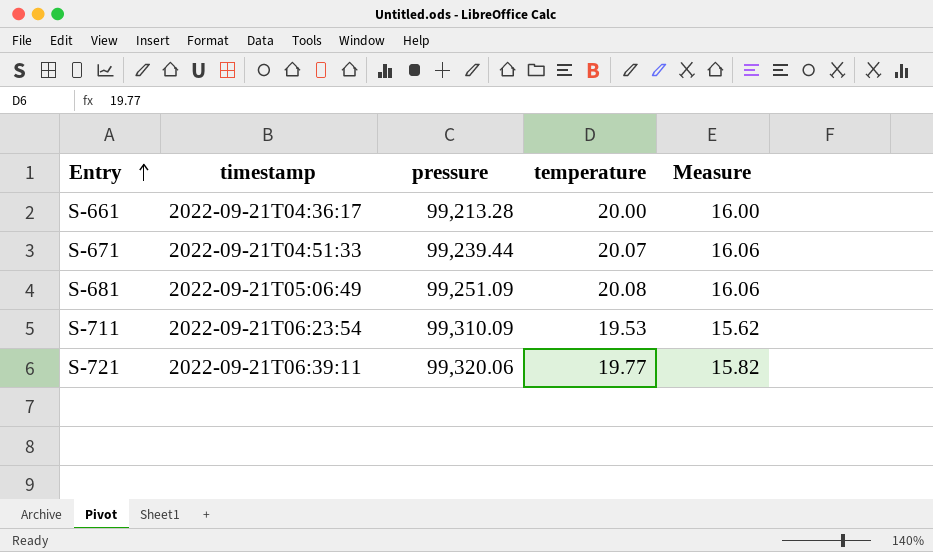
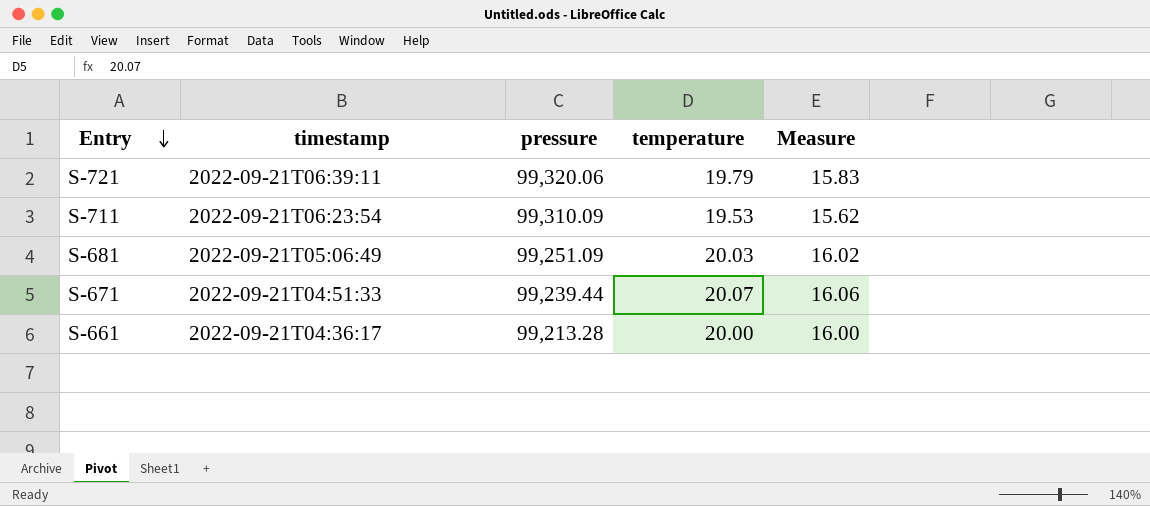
row order: Entry ascending -> Entry descending
S-721 | temperature: 19.77 -> 19.79
S-721 | Measure: 15.82 -> 15.83
S-681 | temperature: 20.08 -> 20.03
S-681 | Measure: 16.06 -> 16.02

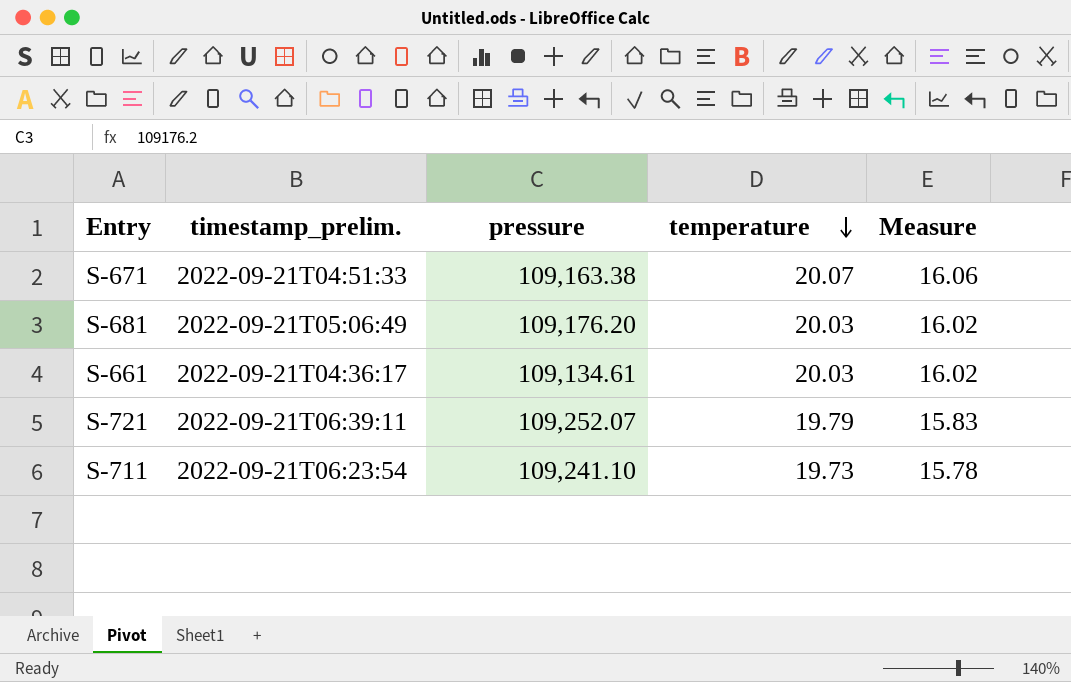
row order: Entry descending -> temperature descending
column name: timestamp -> timestamp_prelim.
S-671 | pressure: 99,239.44 -> 109,163.38
S-681 | pressure: 99,251.09 -> 109,176.20
S-661 | pressure: 99,213.28 -> 109,134.61
S-661 | temperature: 20.00 -> 20.03
S-661 | Measure: 16.00 -> 16.02
S-721 | pressure: 99,320.06 -> 109,252.07
S-711 | pressure: 99,310.09 -> 109,241.10
S-711 | temperature: 19.53 -> 19.73
S-711 | Measure: 15.62 -> 15.78

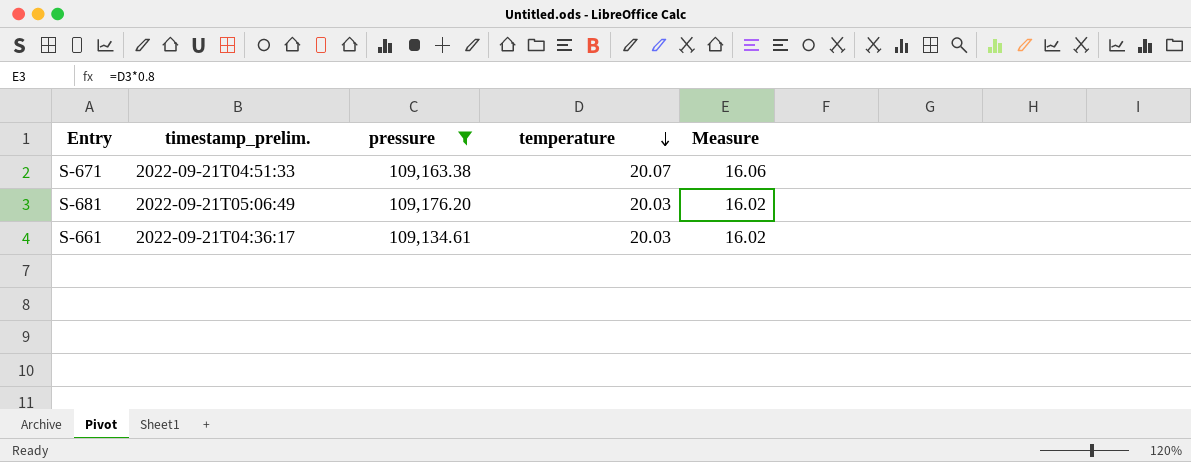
filter: none -> pressure <= 109,176.20

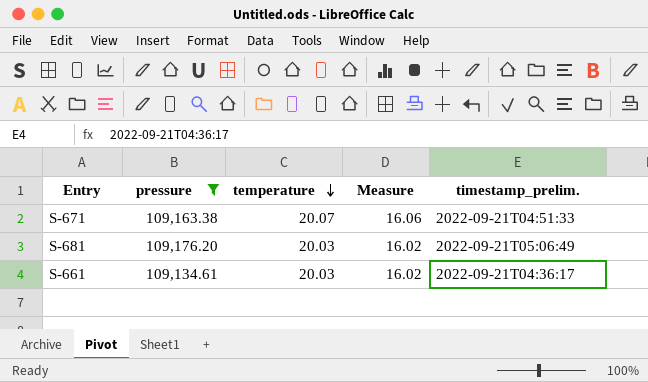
column timestamp_prelim. | position: 2 -> 5

